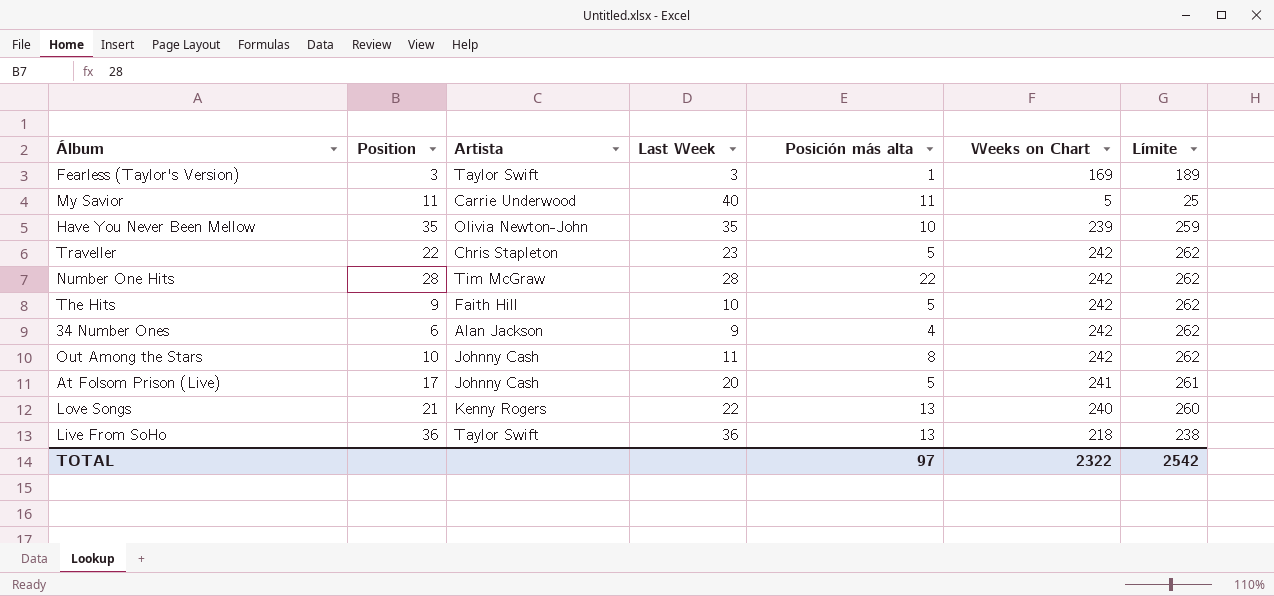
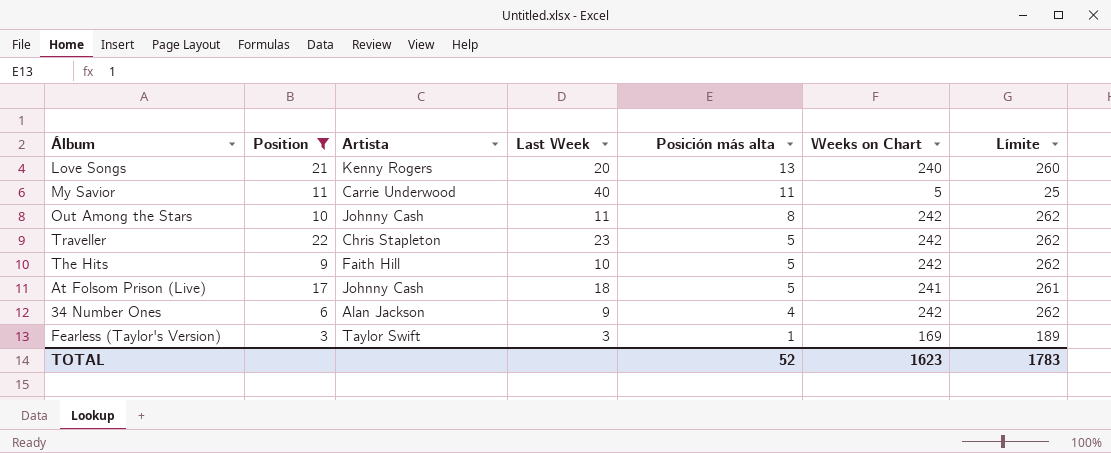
filter: none -> Position <= 22
row order: none -> Posición más alta descending
Love Songs | Last Week: 22 -> 20
At Folsom Prison (Live) | Last Week: 20 -> 18
TOTAL | Posición más alta: 97 -> 52
TOTAL | Weeks on Chart: 2322 -> 1623
TOTAL | Límite: 2542 -> 1783

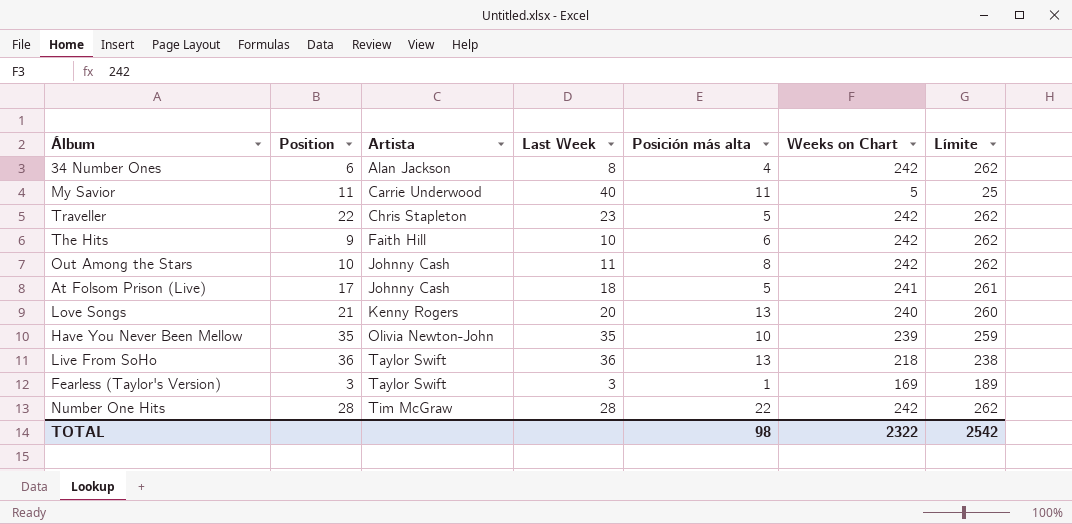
filter: Position <= 22 -> none
row order: Posición más alta descending -> Artista ascending
34 Number Ones | Last Week: 9 -> 8
The Hits | Posición más alta: 5 -> 6
TOTAL | Posición más alta: 52 -> 98
TOTAL | Weeks on Chart: 1623 -> 2322
TOTAL | Límite: 1783 -> 2542

